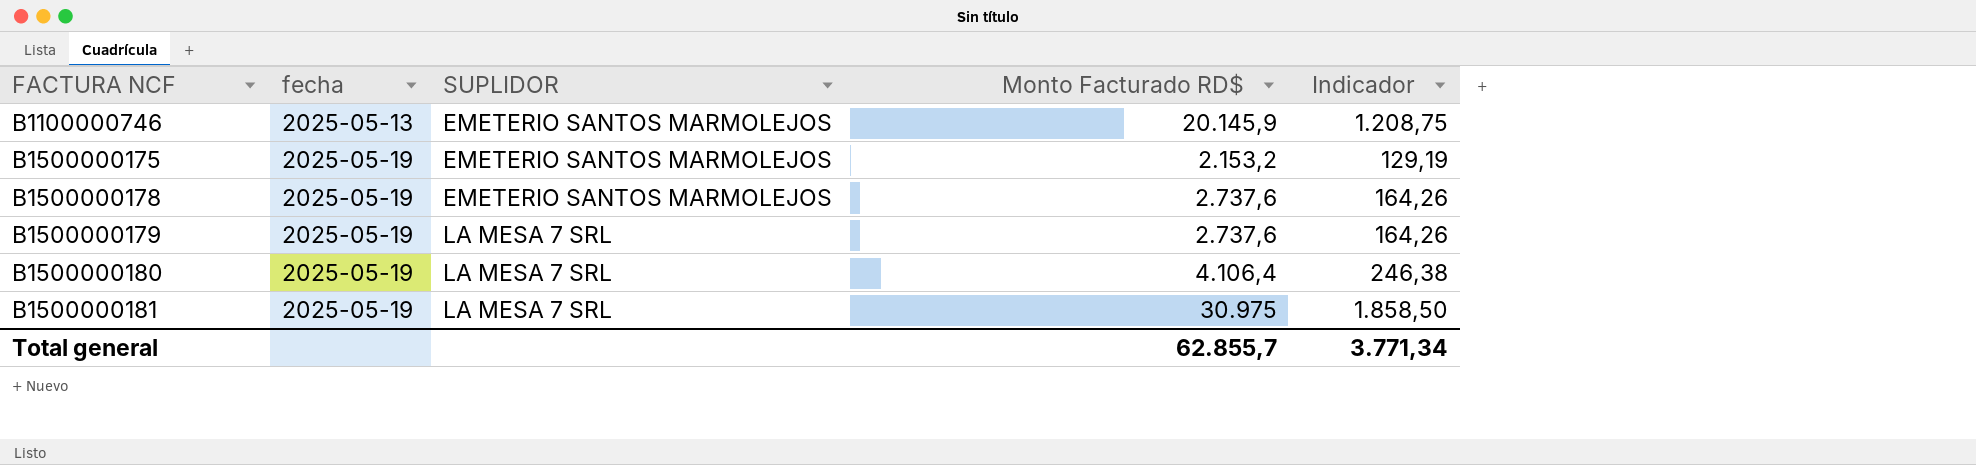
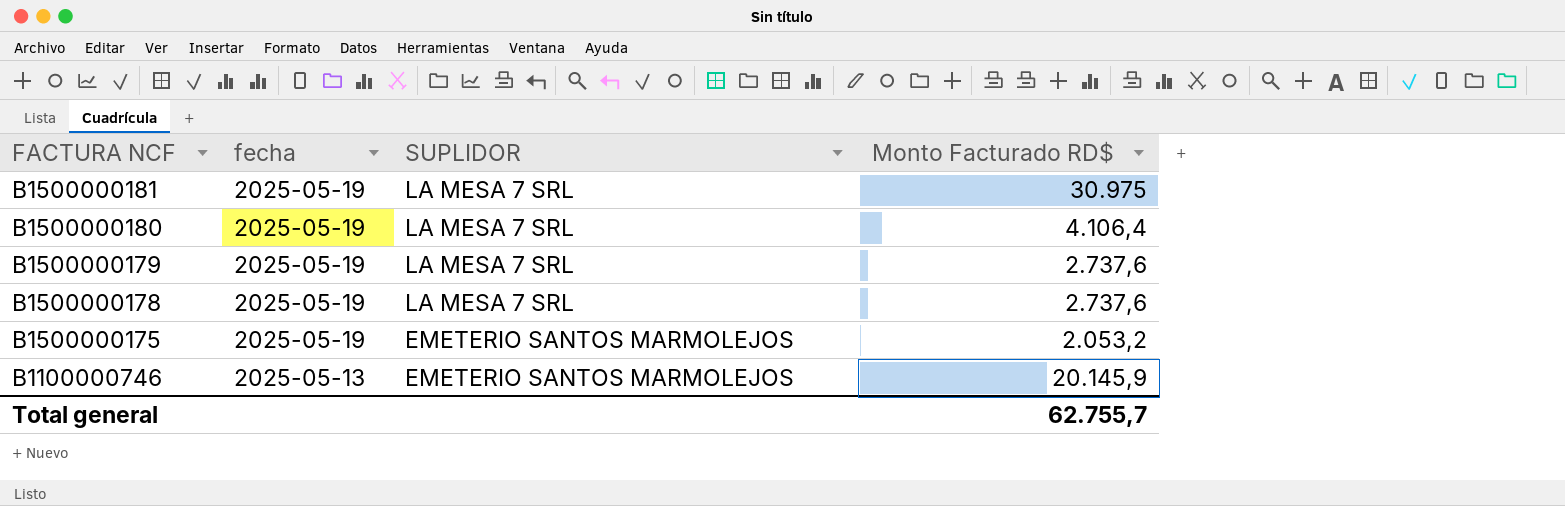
row order: FACTURA NCF ascending -> FACTURA NCF descending
column Indicador | formula: [Monto Facturado RD$] * 0,06 -> none
B1500000178 | SUPLIDOR: EMETERIO SANTOS MARMOLEJOS -> LA MESA 7 SRL
B1500000175 | Monto Facturado RD$: 2.153,2 -> 2.053,2
Total general | Monto Facturado RD$: 62.855,7 -> 62.755,7

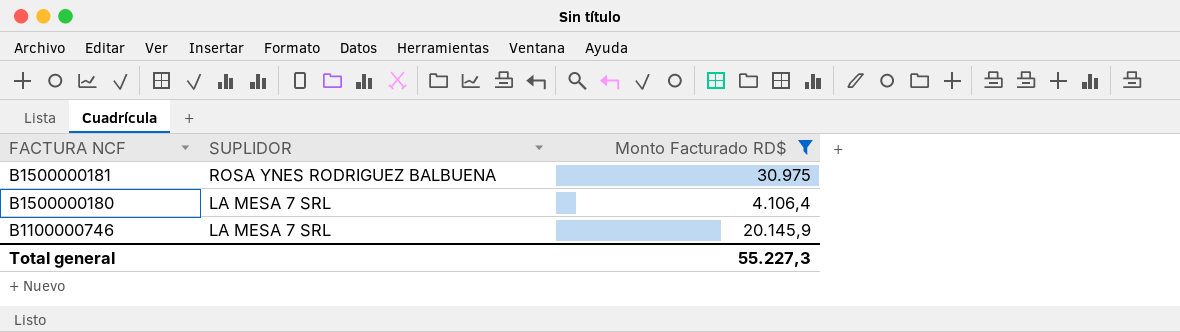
filter: none -> Monto Facturado RD$ >= 4.106,4
column fecha | position: 2 -> none
B1500000181 | SUPLIDOR: LA MESA 7 SRL -> ROSA YNES RODRIGUEZ BALBUENA
B1100000746 | SUPLIDOR: EMETERIO SANTOS MARMOLEJOS -> LA MESA 7 SRL
Total general | Monto Facturado RD$: 62.755,7 -> 55.227,3

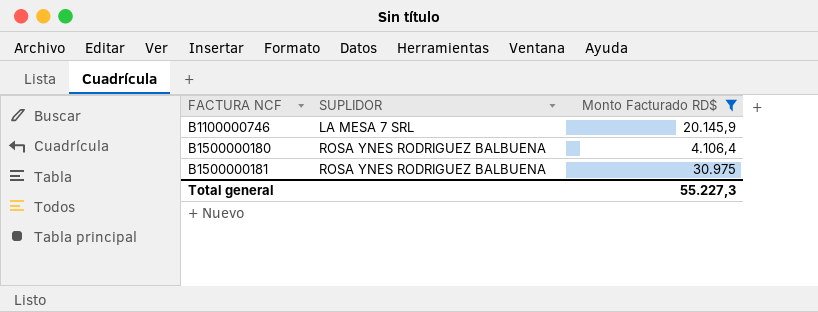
row order: FACTURA NCF descending -> FACTURA NCF ascending
B1500000180 | SUPLIDOR: LA MESA 7 SRL -> ROSA YNES RODRIGUEZ BALBUENA

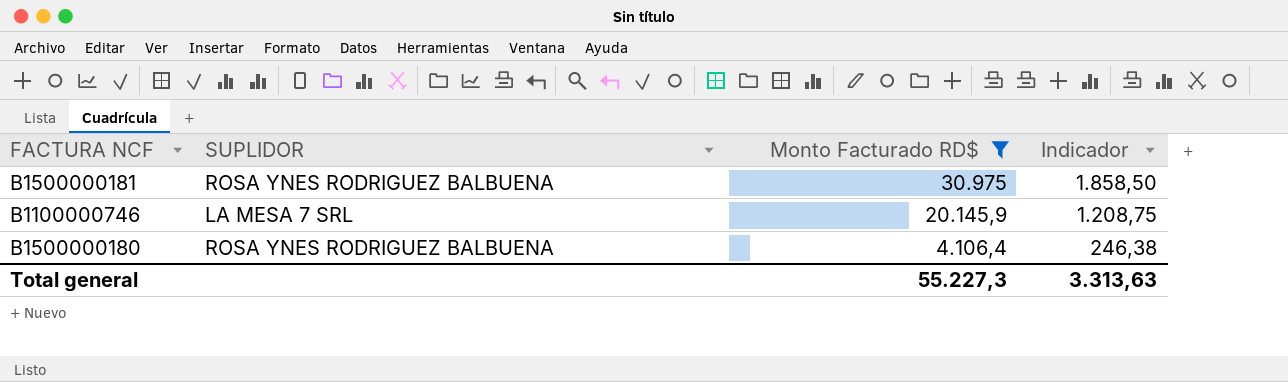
row order: FACTURA NCF ascending -> Monto Facturado RD$ descending
column Indicador | formula: none -> [Monto Facturado RD$] * 0,06

